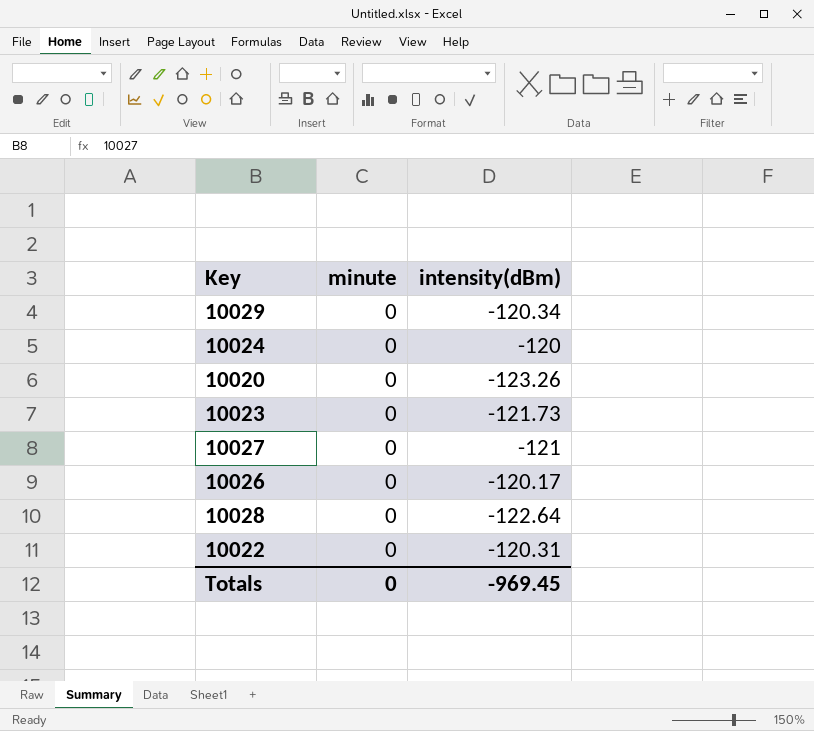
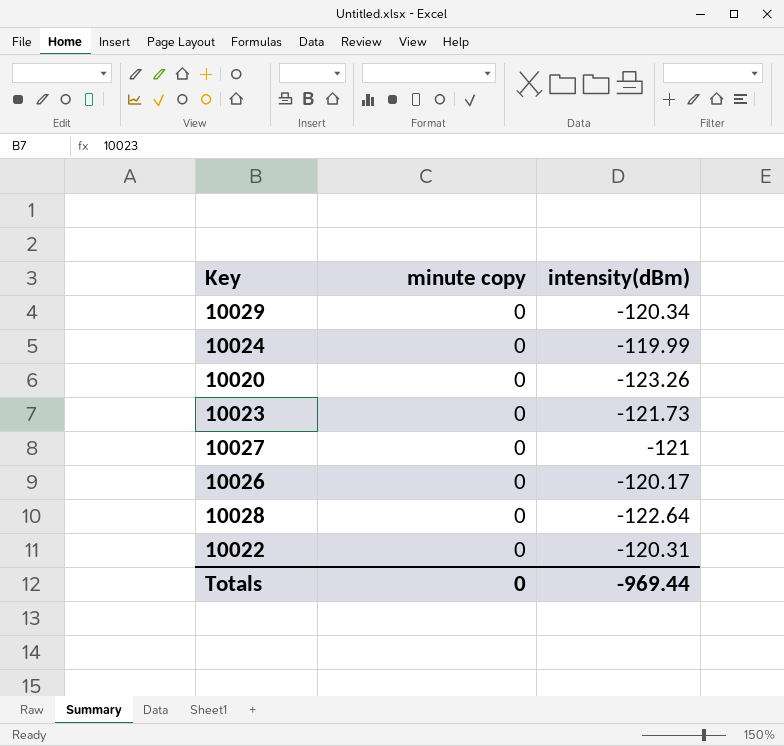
column name: minute -> minute copy
10024 | intensity(dBm): -120 -> -119.99
Totals | intensity(dBm): -969.45 -> -969.44

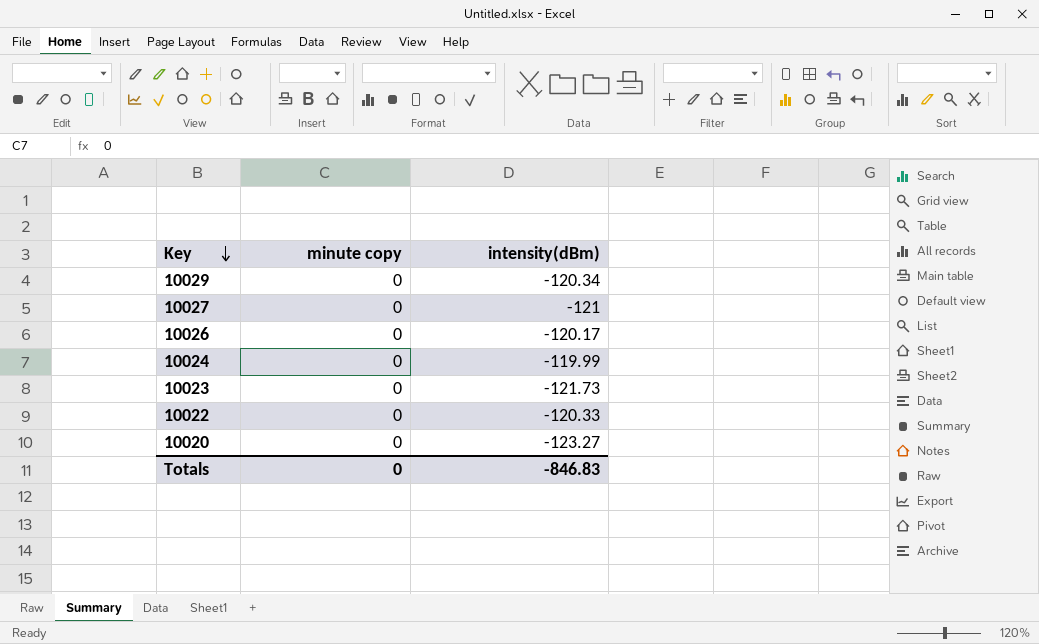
row order: none -> Key descending
row 10028: 0 | -122.64 -> none
10022 | intensity(dBm): -120.31 -> -120.33
10020 | intensity(dBm): -123.26 -> -123.27
Totals | intensity(dBm): -969.44 -> -846.83

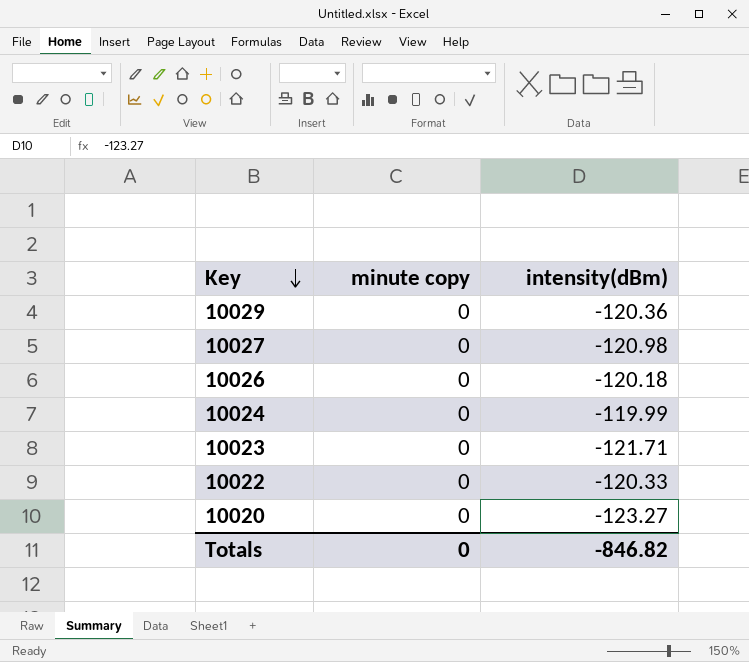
10029 | intensity(dBm): -120.34 -> -120.36
10027 | intensity(dBm): -121 -> -120.98
10026 | intensity(dBm): -120.17 -> -120.18
10023 | intensity(dBm): -121.73 -> -121.71
Totals | intensity(dBm): -846.83 -> -846.82

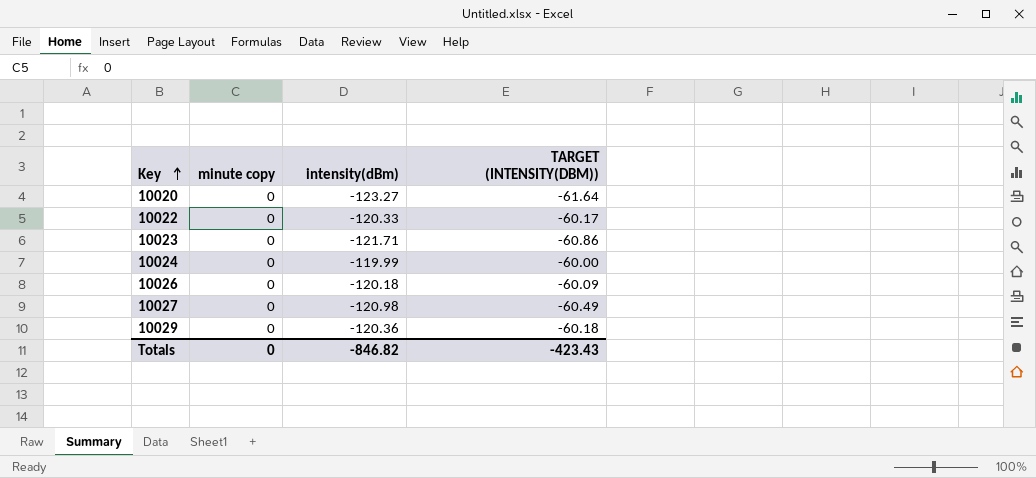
row order: Key descending -> Key ascending
column TARGET (INTENSITY(DBM)) | formula: none -> [intensity(dBm)] * 0.5

